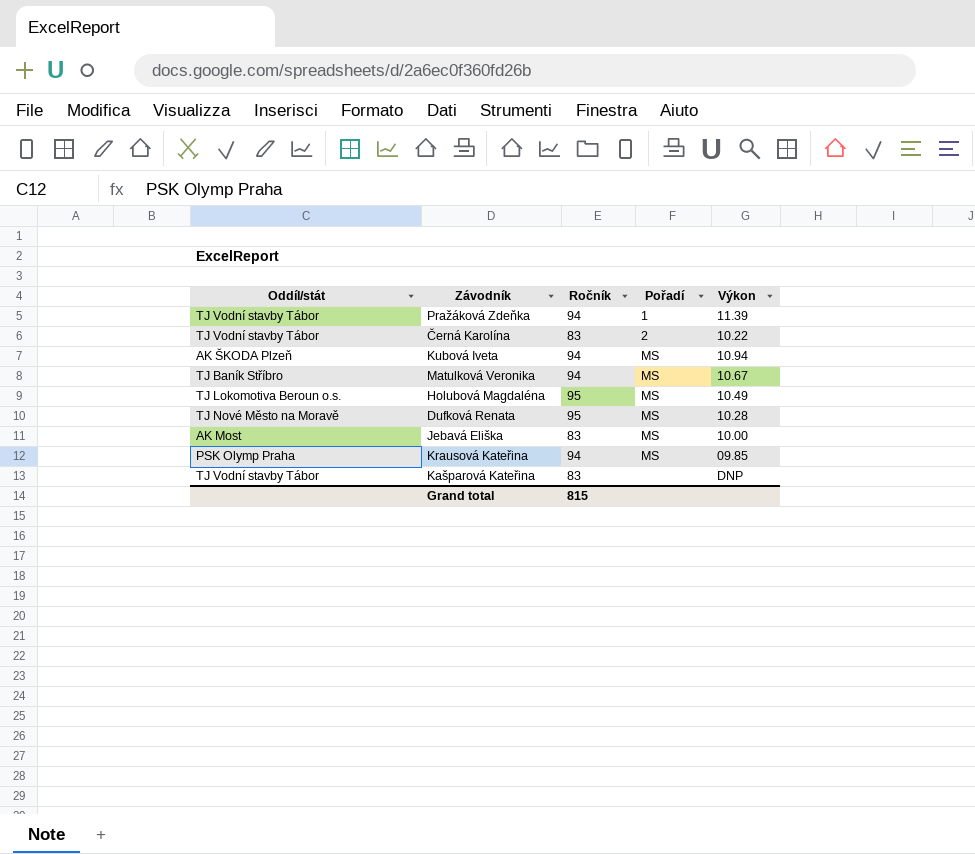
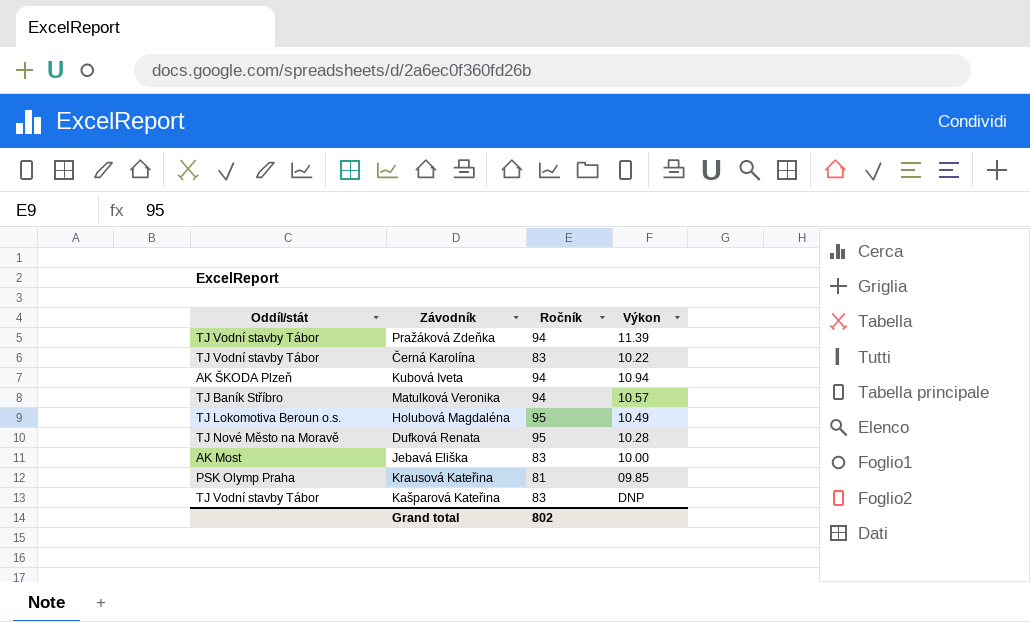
column Pořadí | position: 4 -> none
Matulková Veronika | Výkon: 10.67 -> 10.57
Krausová Kateřina | Ročník: 94 -> 81
Grand total | Ročník: 815 -> 802

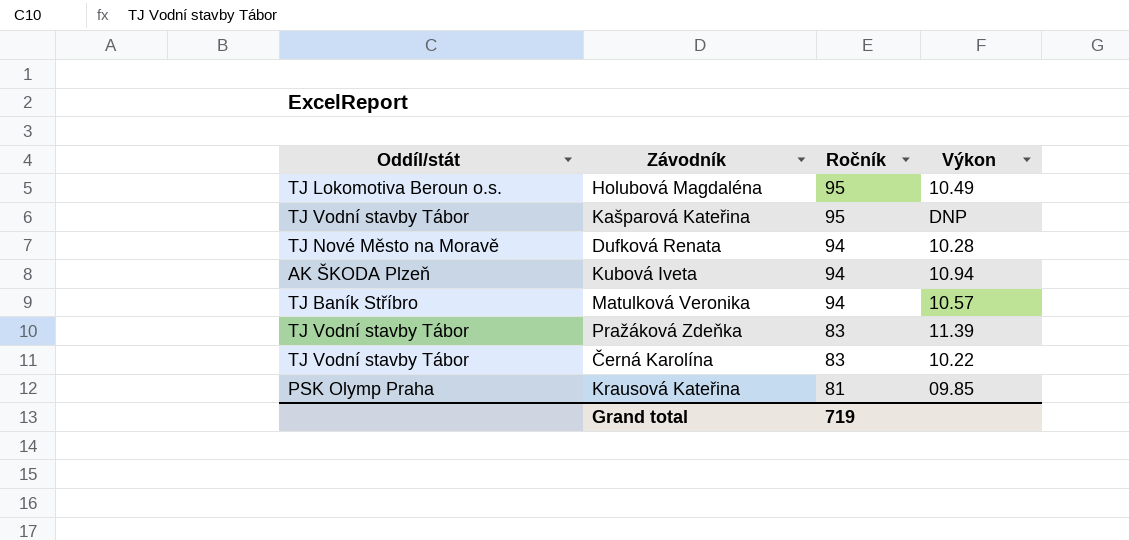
row order: none -> Ročník descending
row Jebavá Eliška: AK Most | 83 | 10.00 -> none
Kašparová Kateřina | Ročník: 83 -> 95
Dufková Renata | Ročník: 95 -> 94
Pražáková Zdeňka | Ročník: 94 -> 83
Grand total | Ročník: 802 -> 719

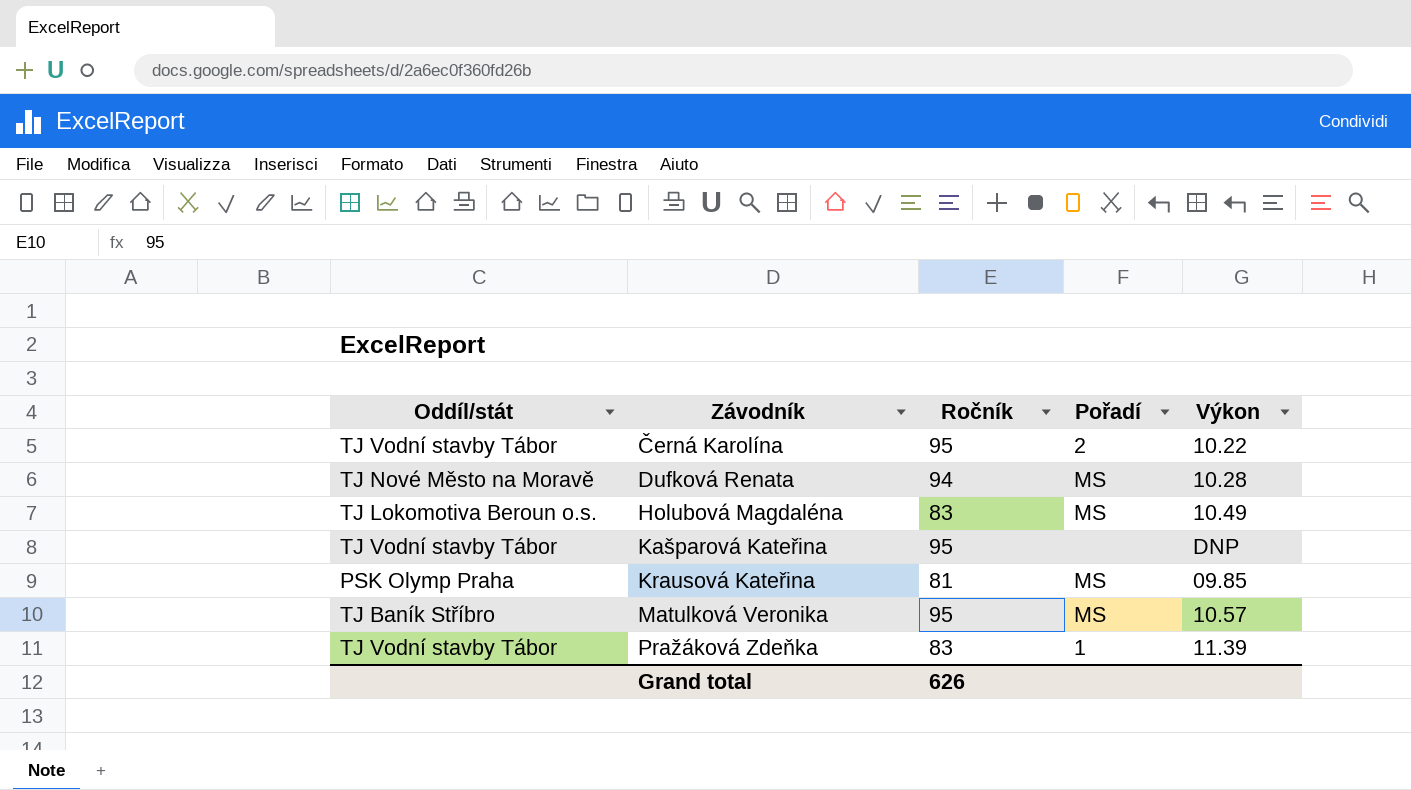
row order: Ročník descending -> Závodník ascending
column Pořadí | position: none -> 4
row Kubová Iveta: AK ŠKODA Plzeň | 94 | 10.94 -> none
Černá Karolína | Ročník: 83 -> 95
Holubová Magdaléna | Ročník: 95 -> 83
Matulková Veronika | Ročník: 94 -> 95
Grand total | Ročník: 719 -> 626

